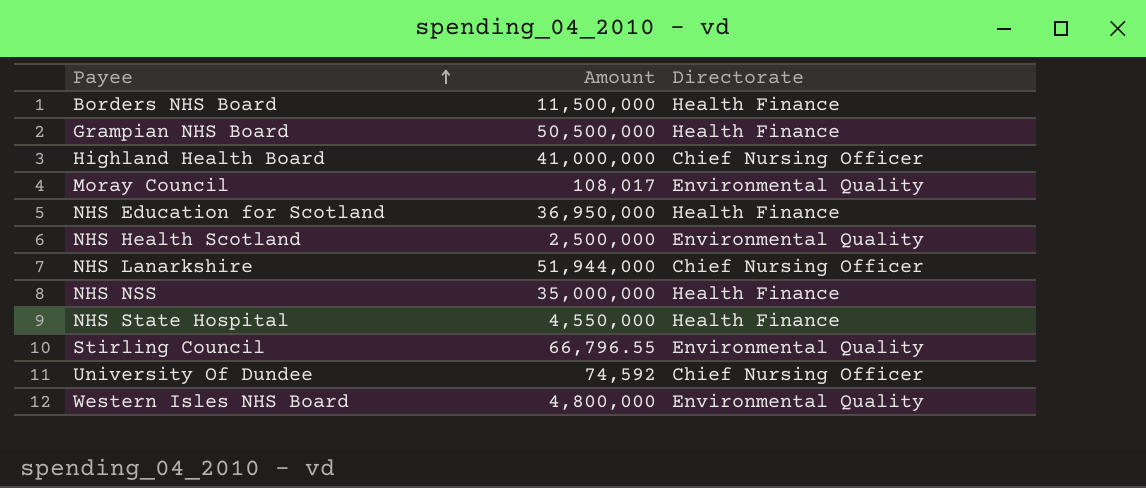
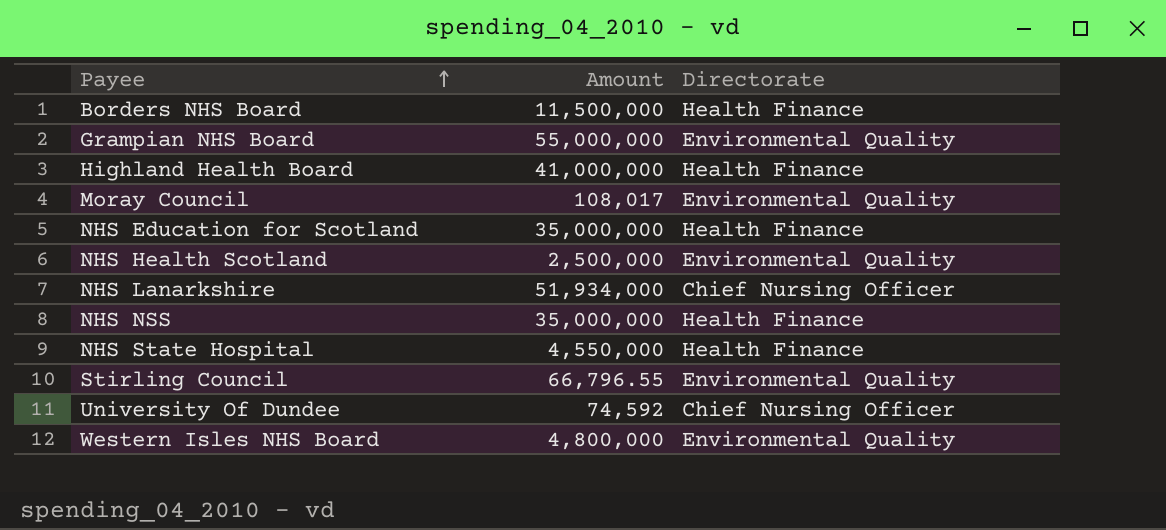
Grampian NHS Board | Amount: 50,500,000 -> 55,000,000
Grampian NHS Board | Directorate: Health Finance -> Environmental Quality
Highland Health Board | Directorate: Chief Nursing Officer -> Health Finance
NHS Education for Scotland | Amount: 36,950,000 -> 35,000,000
NHS Lanarkshire | Amount: 51,944,000 -> 51,934,000

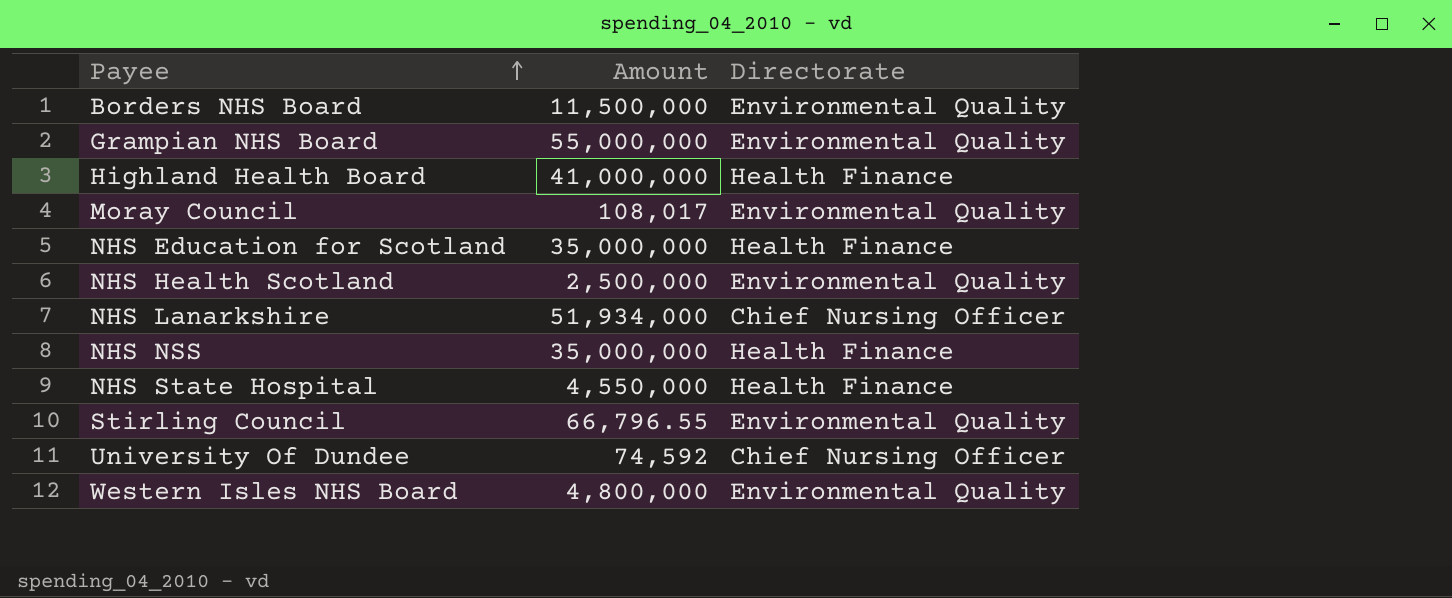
Borders NHS Board | Directorate: Health Finance -> Environmental Quality

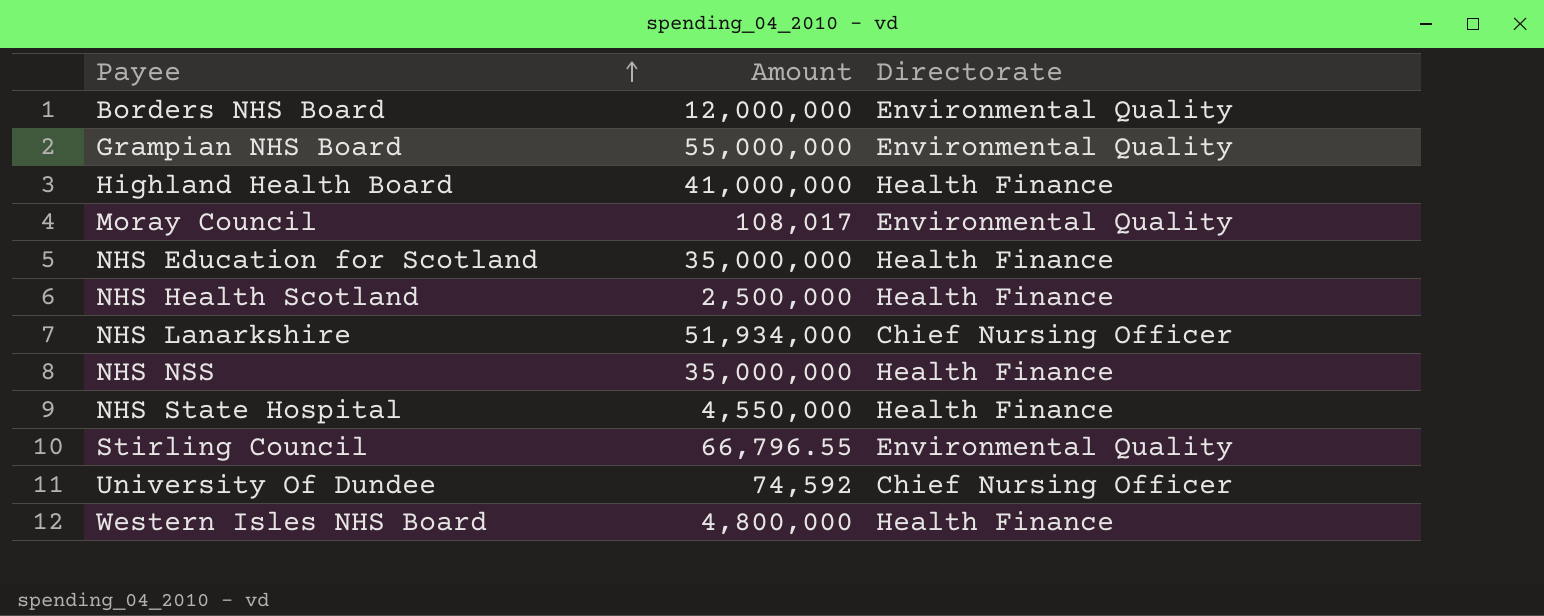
Borders NHS Board | Amount: 11,500,000 -> 12,000,000
NHS Health Scotland | Directorate: Environmental Quality -> Health Finance
Western Isles NHS Board | Directorate: Environmental Quality -> Health Finance

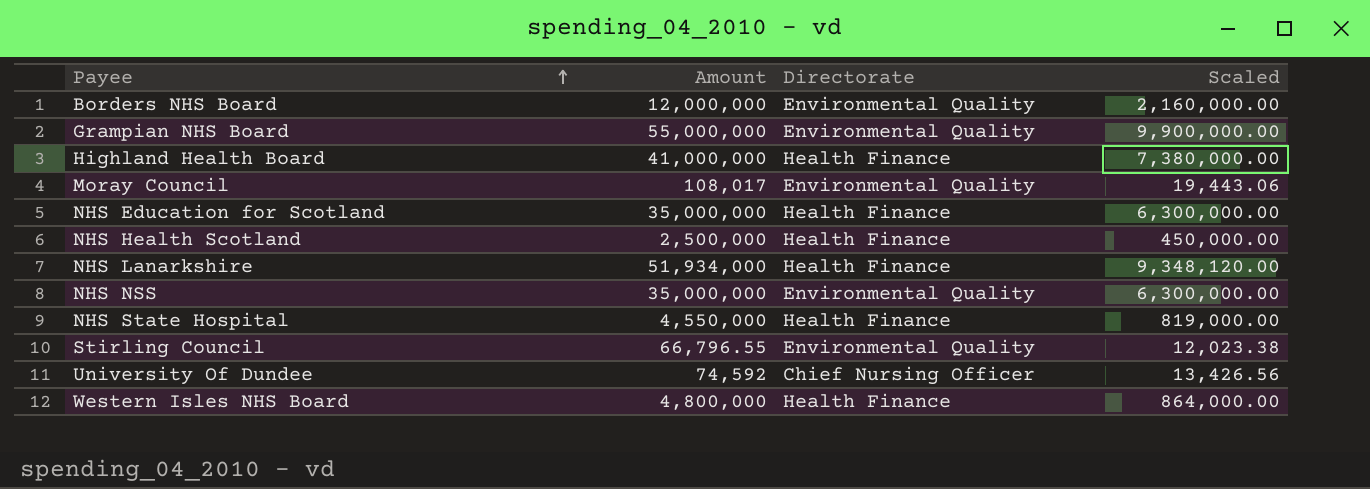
column Scaled | formula: none -> [Amount] * 0.18
NHS Lanarkshire | Directorate: Chief Nursing Officer -> Health Finance
NHS NSS | Directorate: Health Finance -> Environmental Quality

